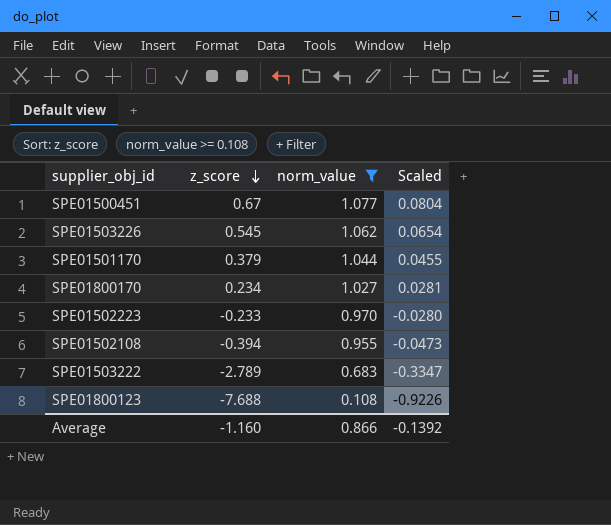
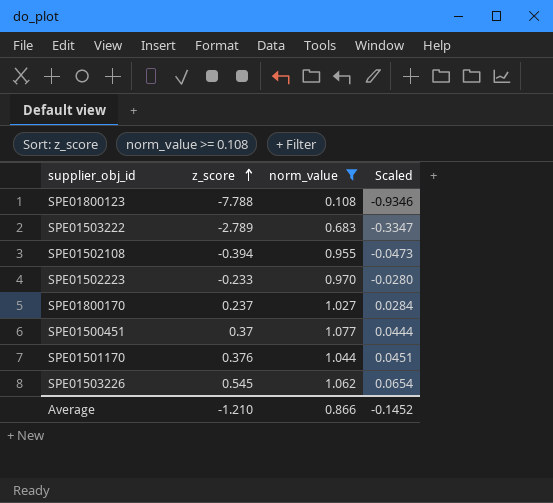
row order: z_score descending -> z_score ascending
SPE01800123 | z_score: -7.688 -> -7.788
SPE01800123 | Scaled: -0.9226 -> -0.9346
SPE01800170 | z_score: 0.234 -> 0.237
SPE01800170 | Scaled: 0.0281 -> 0.0284
SPE01500451 | z_score: 0.67 -> 0.37
SPE01500451 | Scaled: 0.0804 -> 0.0444
SPE01501170 | z_score: 0.379 -> 0.376
SPE01501170 | Scaled: 0.0455 -> 0.0451
Average | z_score: -1.160 -> -1.210
Average | Scaled: -0.1392 -> -0.1452

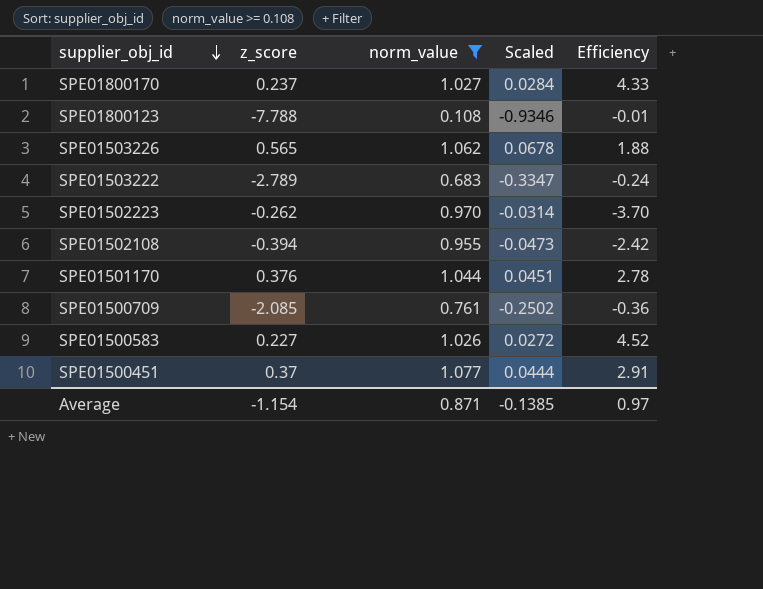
row order: z_score ascending -> supplier_obj_id descending
column Efficiency | formula: none -> [norm_value] / [z_score]
SPE01503226 | z_score: 0.545 -> 0.565
SPE01503226 | Scaled: 0.0654 -> 0.0678
SPE01502223 | z_score: -0.233 -> -0.262
SPE01502223 | Scaled: -0.0280 -> -0.0314
row SPE01500709: none -> -2.085 | 0.761 | -0.2502 | -0.36
row SPE01500583: none -> 0.227 | 1.026 | 0.0272 | 4.52
Average | z_score: -1.210 -> -1.154
Average | norm_value: 0.866 -> 0.871
Average | Scaled: -0.1452 -> -0.1385

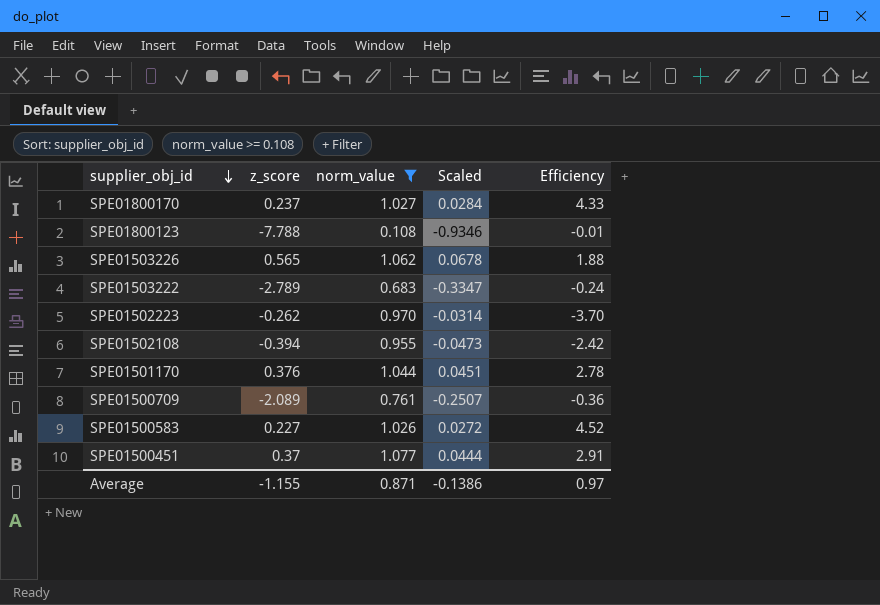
SPE01500709 | z_score: -2.085 -> -2.089
SPE01500709 | Scaled: -0.2502 -> -0.2507
Average | z_score: -1.154 -> -1.155
Average | Scaled: -0.1385 -> -0.1386

